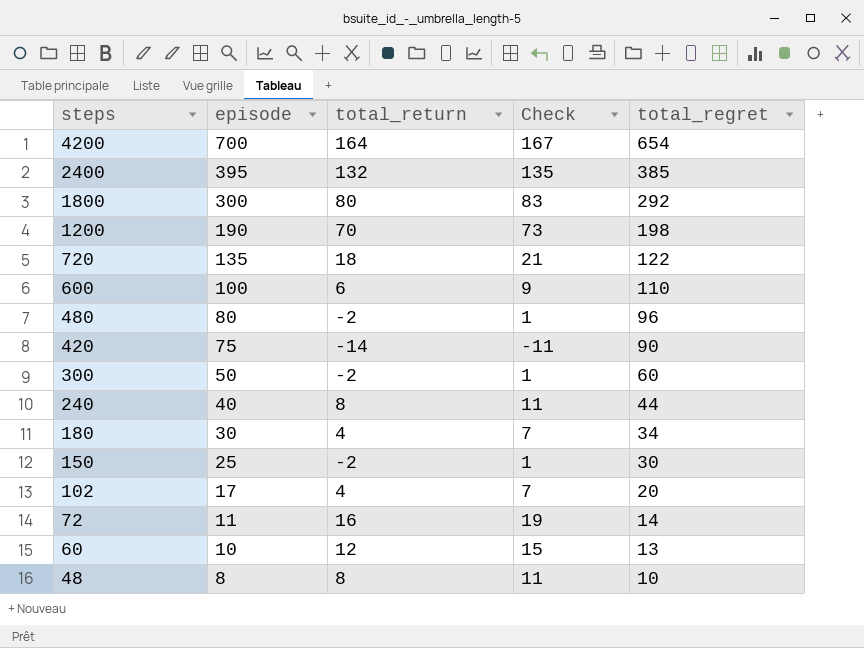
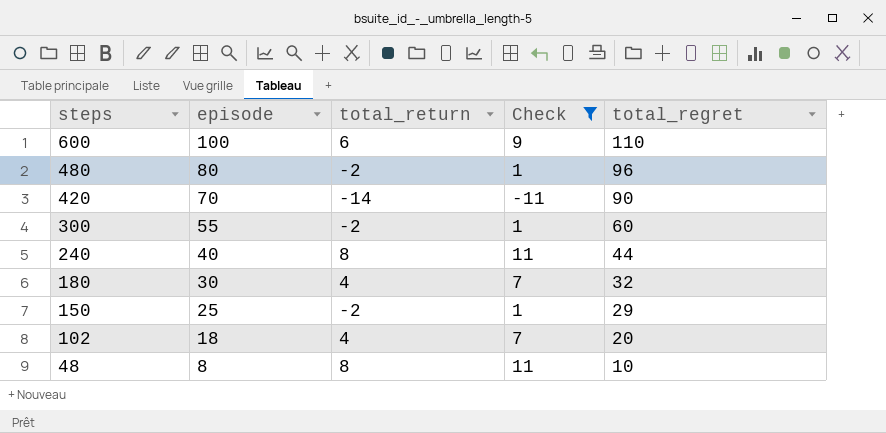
filter: none -> Check <= 11
420 | episode: 75 -> 70
300 | episode: 50 -> 55
180 | total_regret: 34 -> 32
150 | total_regret: 30 -> 29
102 | episode: 17 -> 18

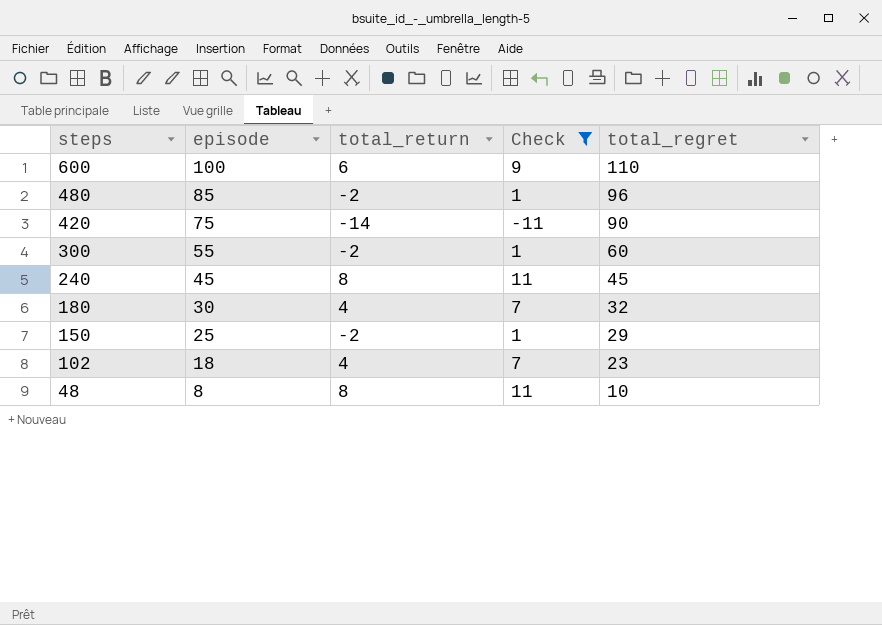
480 | episode: 80 -> 85
420 | episode: 70 -> 75
240 | episode: 40 -> 45
240 | total_regret: 44 -> 45
102 | total_regret: 20 -> 23

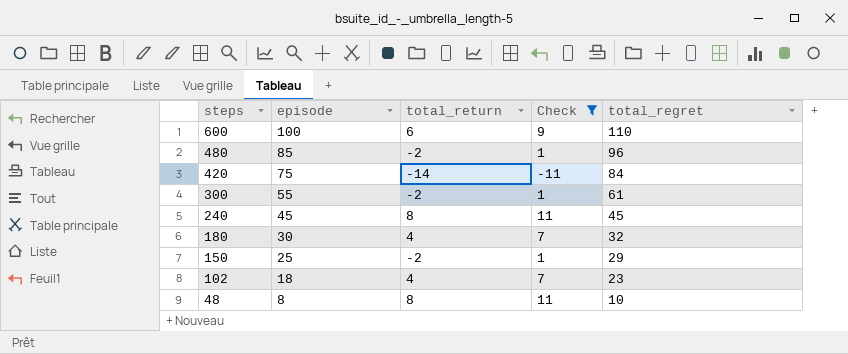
420 | total_regret: 90 -> 84
300 | total_regret: 60 -> 61

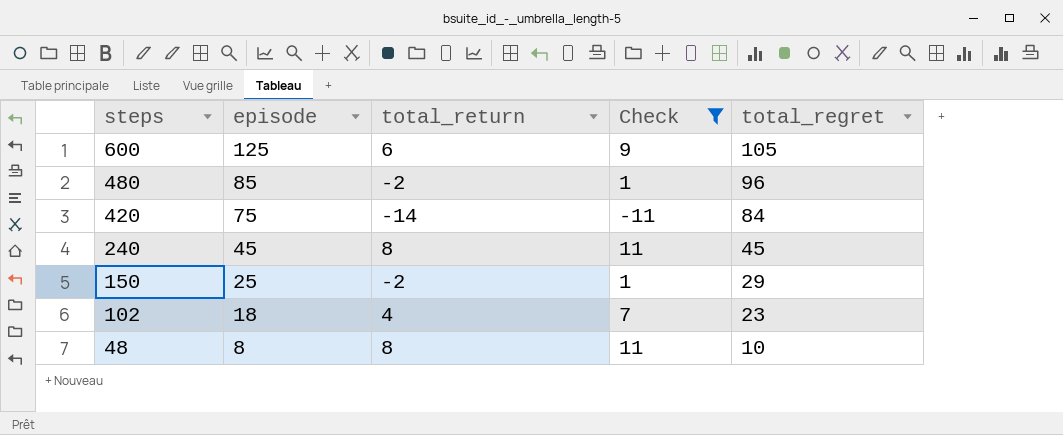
row 300: 55 | -2 | 1 | 61 -> none
row 180: 30 | 4 | 7 | 32 -> none
600 | episode: 100 -> 125
600 | total_regret: 110 -> 105

